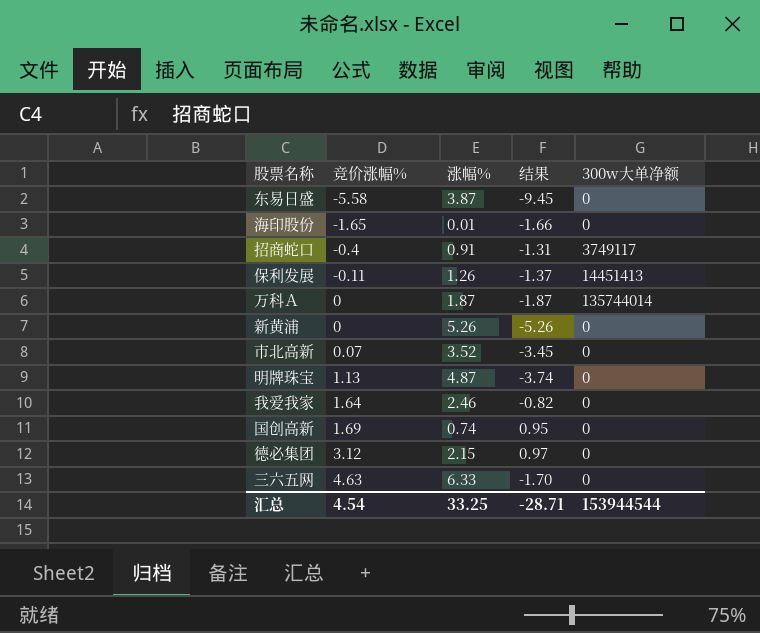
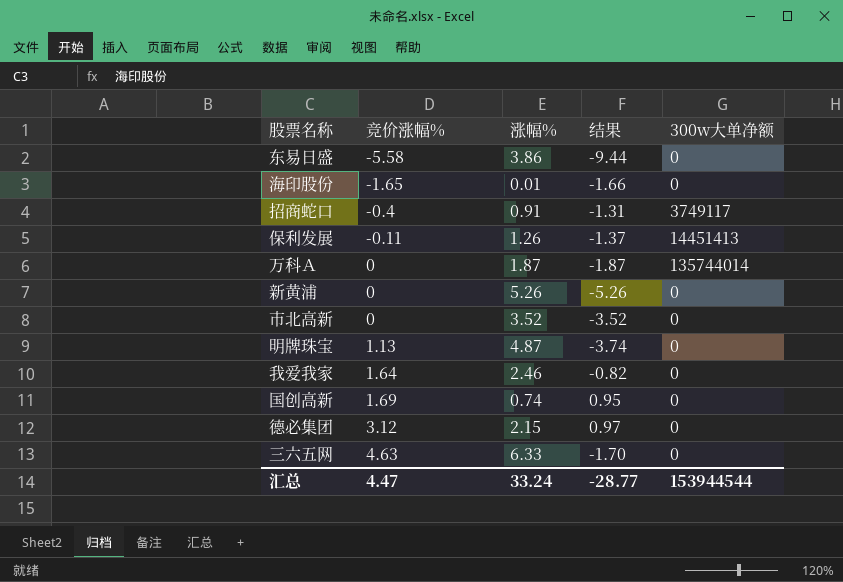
东易日盛 | 涨幅%: 3.87 -> 3.86
东易日盛 | 结果: -9.45 -> -9.44
市北高新 | 竞价涨幅%: 0.07 -> 0
市北高新 | 结果: -3.45 -> -3.52
汇总 | 竞价涨幅%: 4.54 -> 4.47
汇总 | 涨幅%: 33.25 -> 33.24
汇总 | 结果: -28.71 -> -28.77

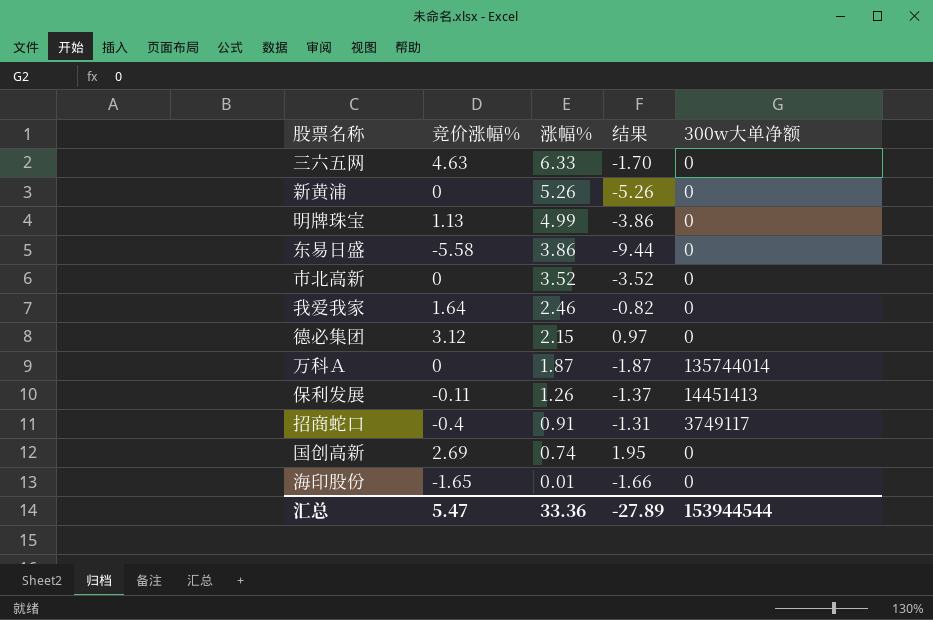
row order: 竞价涨幅% ascending -> 涨幅% descending
明牌珠宝 | 涨幅%: 4.87 -> 4.99
明牌珠宝 | 结果: -3.74 -> -3.86
国创高新 | 竞价涨幅%: 1.69 -> 2.69
国创高新 | 结果: 0.95 -> 1.95
汇总 | 竞价涨幅%: 4.47 -> 5.47
汇总 | 涨幅%: 33.24 -> 33.36
汇总 | 结果: -28.77 -> -27.89

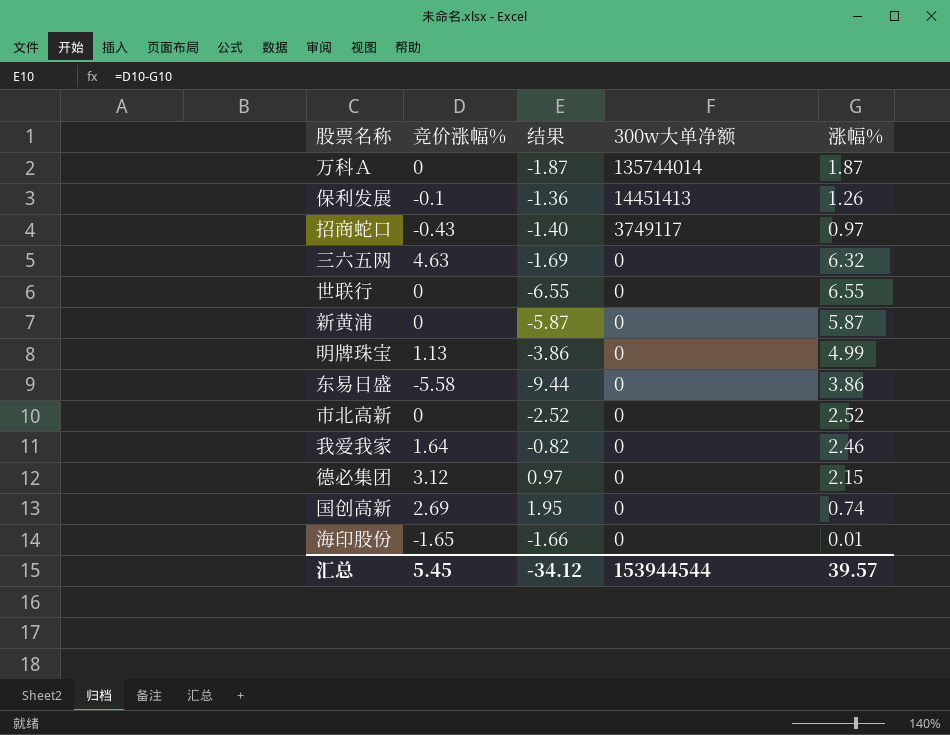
row order: 涨幅% descending -> 300w大单净额 descending
column 涨幅% | position: 3 -> 5
保利发展 | 竞价涨幅%: -0.11 -> -0.1
保利发展 | 结果: -1.37 -> -1.36
招商蛇口 | 竞价涨幅%: -0.4 -> -0.43
招商蛇口 | 结果: -1.31 -> -1.40
招商蛇口 | 涨幅%: 0.91 -> 0.97
三六五网 | 结果: -1.70 -> -1.69
三六五网 | 涨幅%: 6.33 -> 6.32
row 世联行: none -> 0 | -6.55 | 0 | 6.55
新黄浦 | 结果: -5.26 -> -5.87
新黄浦 | 涨幅%: 5.26 -> 5.87
市北高新 | 结果: -3.52 -> -2.52
市北高新 | 涨幅%: 3.52 -> 2.52
汇总 | 竞价涨幅%: 5.47 -> 5.45
汇总 | 结果: -27.89 -> -34.12
汇总 | 涨幅%: 33.36 -> 39.57

